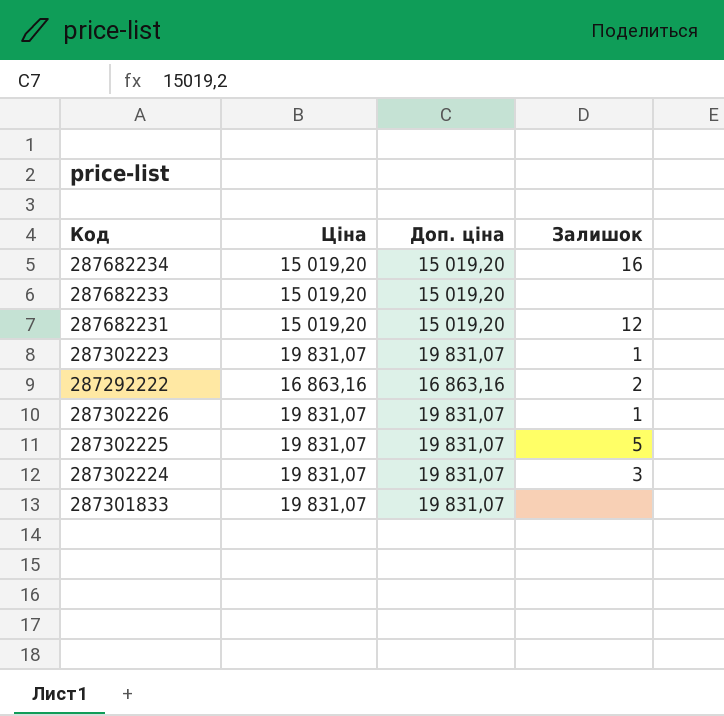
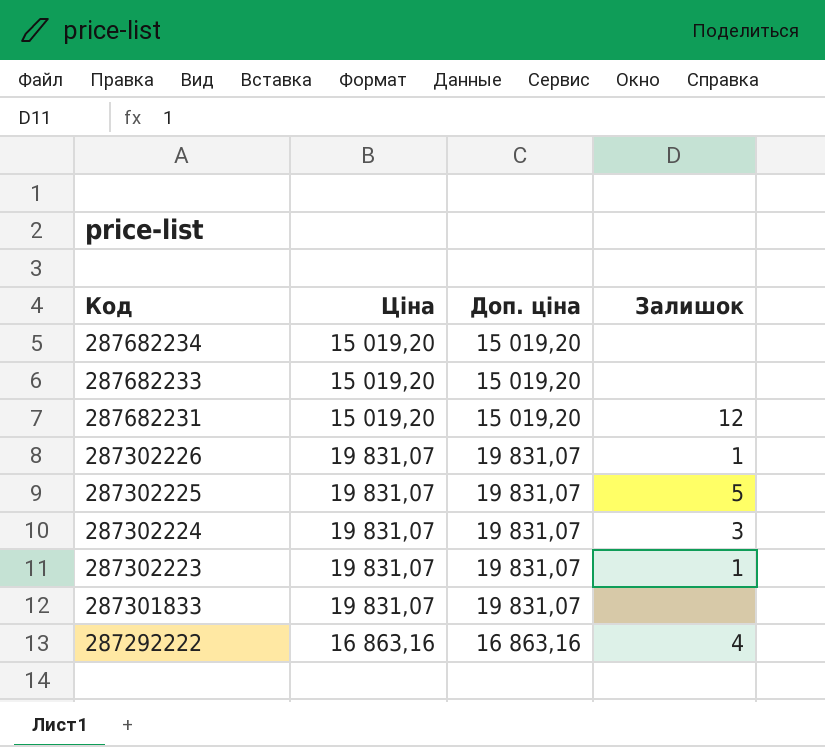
row order: none -> Код descending
287682234 | Залишок: 16 -> none
287292222 | Залишок: 2 -> 4

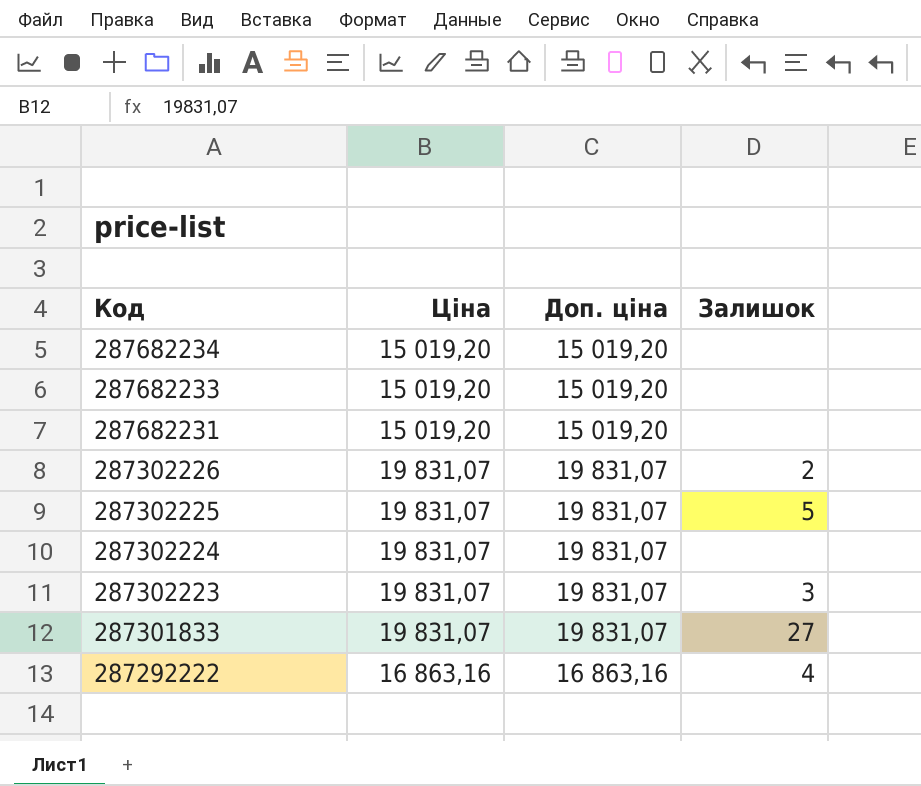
287682231 | Залишок: 12 -> none
287302226 | Залишок: 1 -> 2
287302224 | Залишок: 3 -> none
287302223 | Залишок: 1 -> 3
287301833 | Залишок: none -> 27

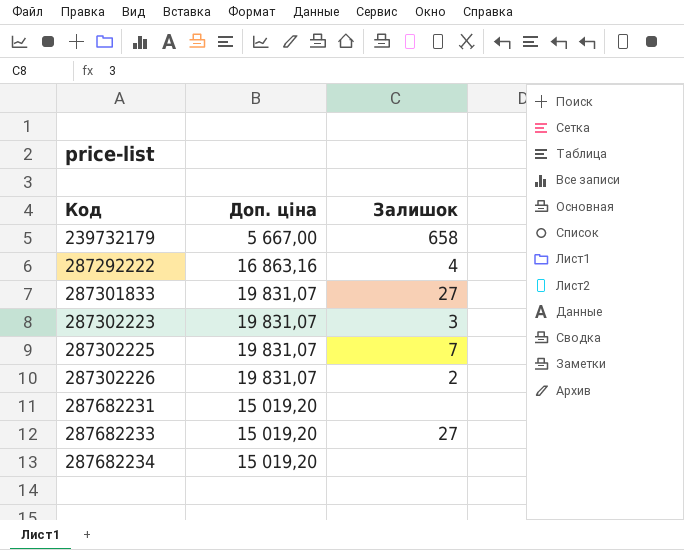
row order: Код descending -> Код ascending
column Ціна | position: 2 -> none
row 287302224: 19 831,07 | 19 831,07 | none -> none
row 239732179: none -> 5 667,00 | 658
287302225 | Залишок: 5 -> 7
287682233 | Залишок: none -> 27

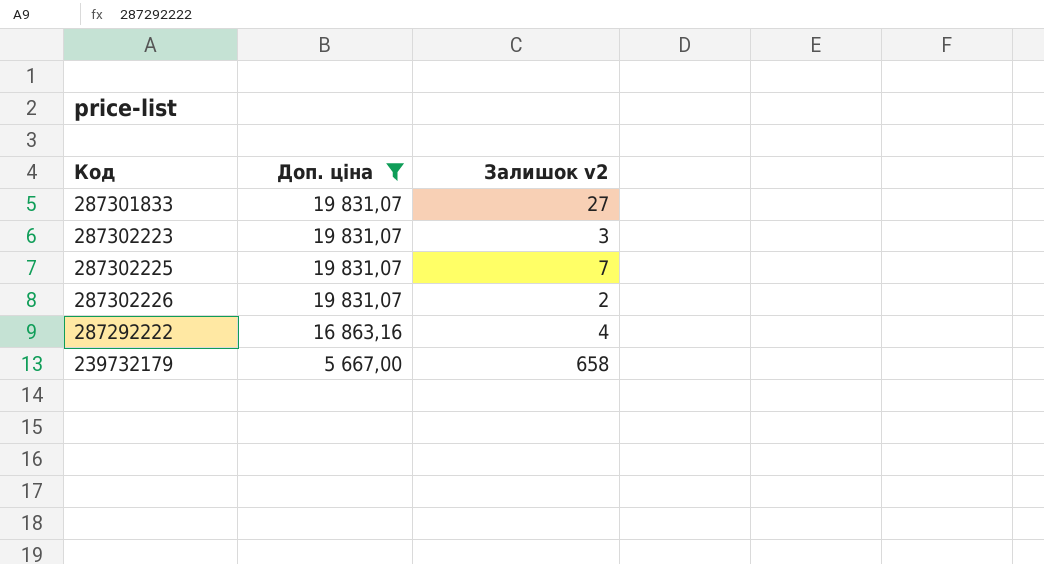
filter: none -> Доп. ціна != 15 019,20
row order: Код ascending -> Доп. ціна descending
column name: Залишок -> Залишок v2

